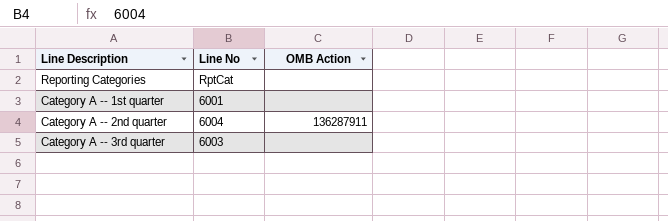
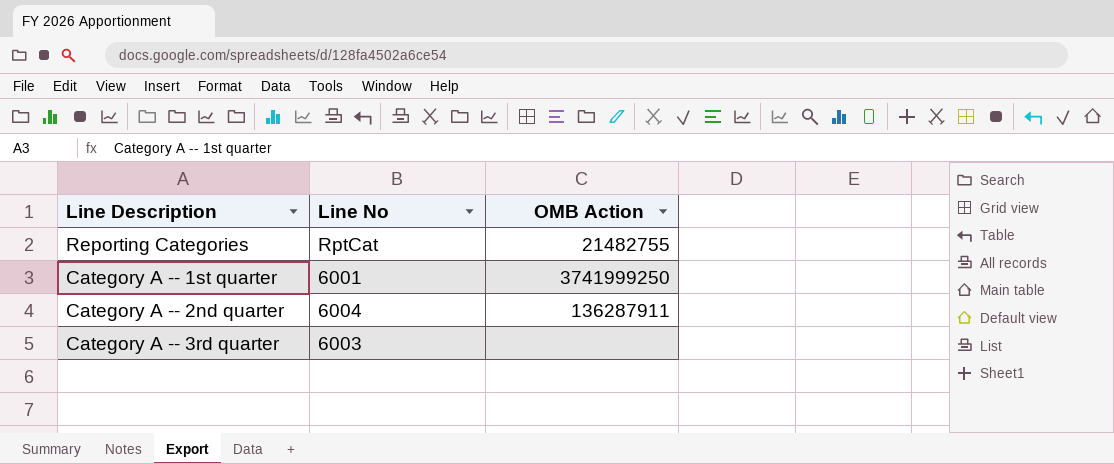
Reporting Categories | OMB Action: none -> 21482755
Category A -- 1st quarter | OMB Action: none -> 3741999250

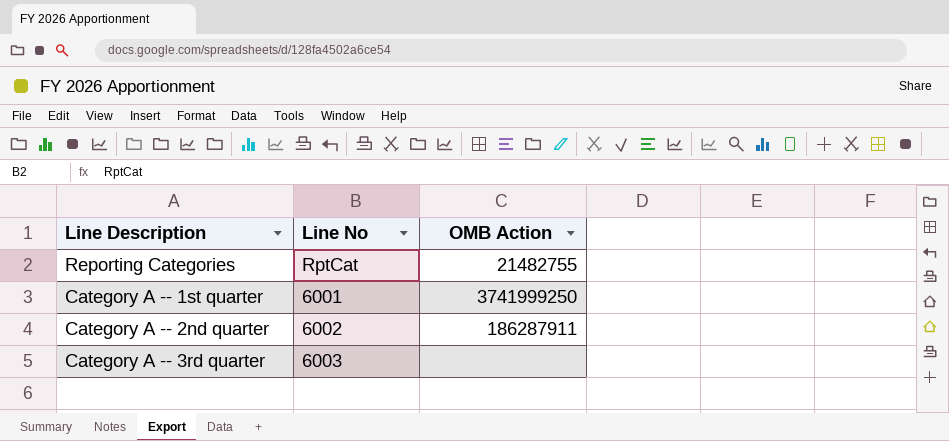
Category A -- 2nd quarter | Line No: 6004 -> 6002
Category A -- 2nd quarter | OMB Action: 136287911 -> 186287911

